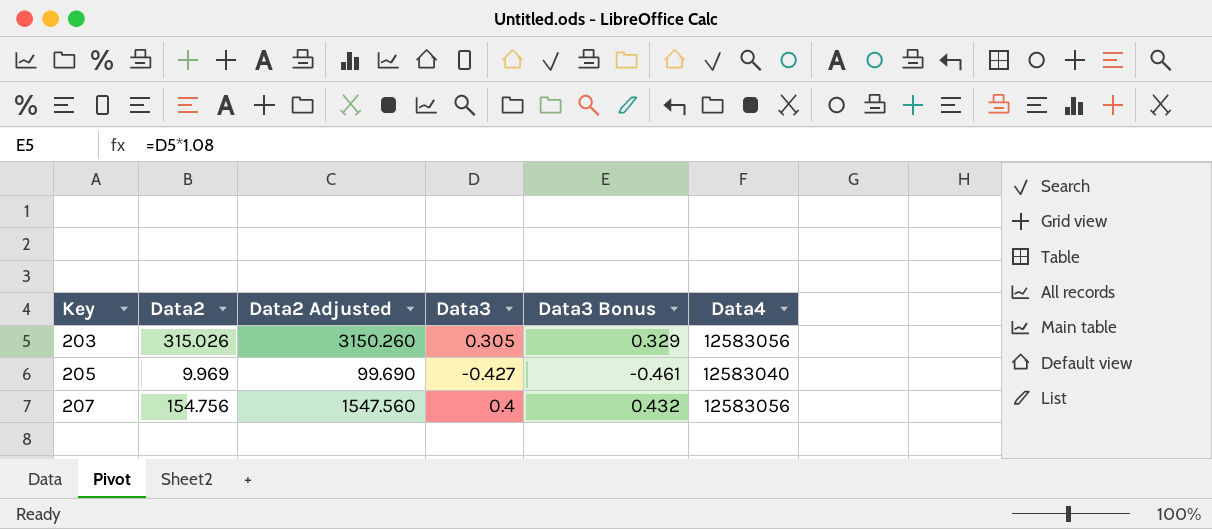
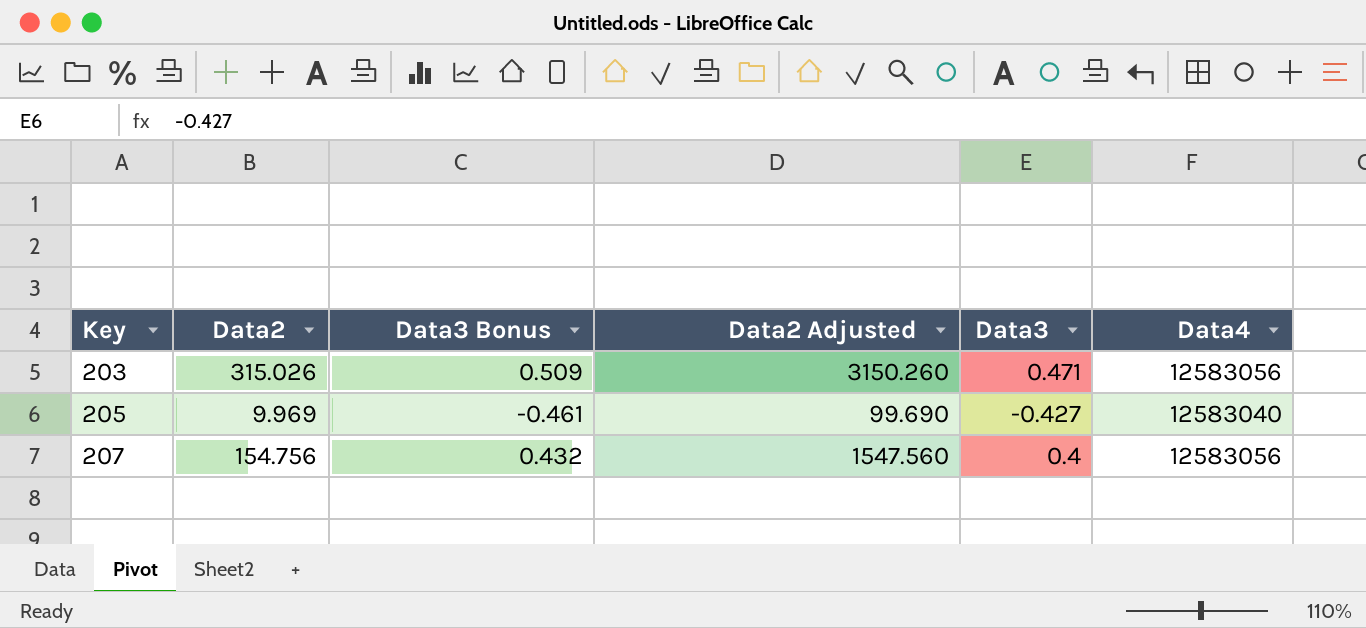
column Data3 Bonus | position: 5 -> 3
203 | Data3 Bonus: 0.329 -> 0.509
203 | Data3: 0.305 -> 0.471

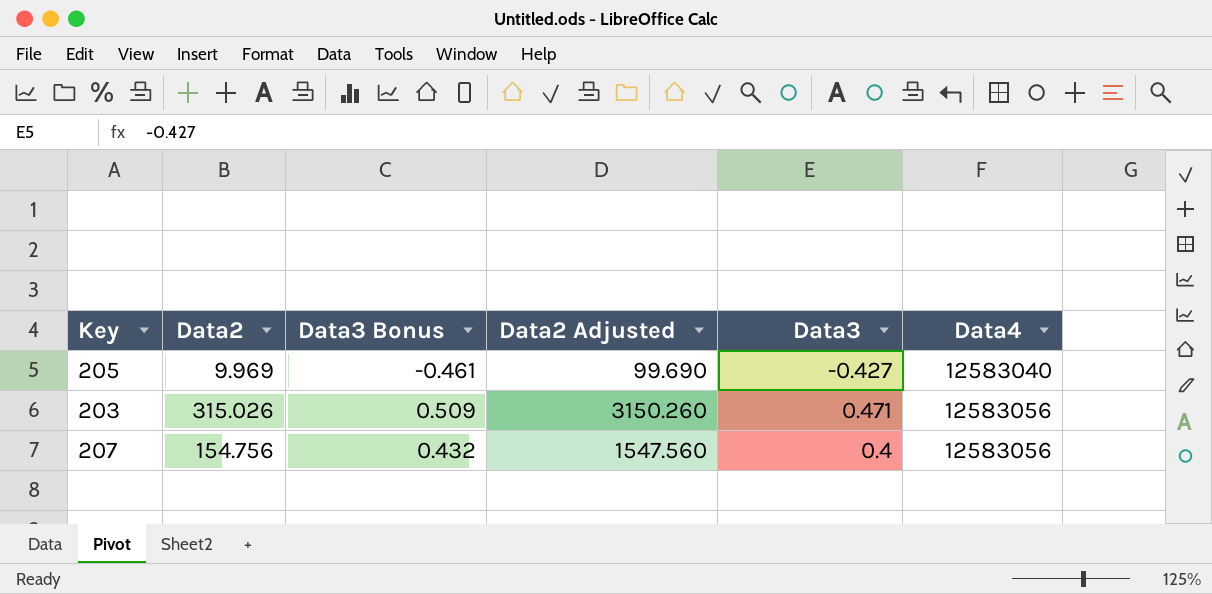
row order: Key ascending -> Data4 ascending

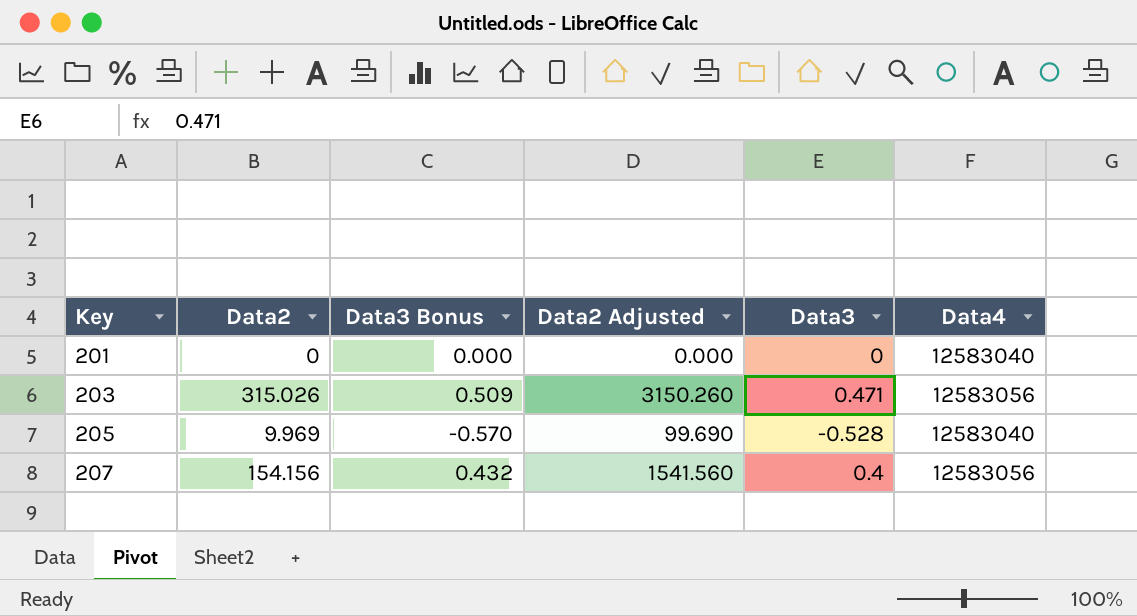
row order: Data4 ascending -> Key ascending
row 201: none -> 0 | 0.000 | 0.000 | 0 | 12583040
205 | Data3 Bonus: -0.461 -> -0.570
205 | Data3: -0.427 -> -0.528
207 | Data2: 154.756 -> 154.156
207 | Data2 Adjusted: 1547.560 -> 1541.560

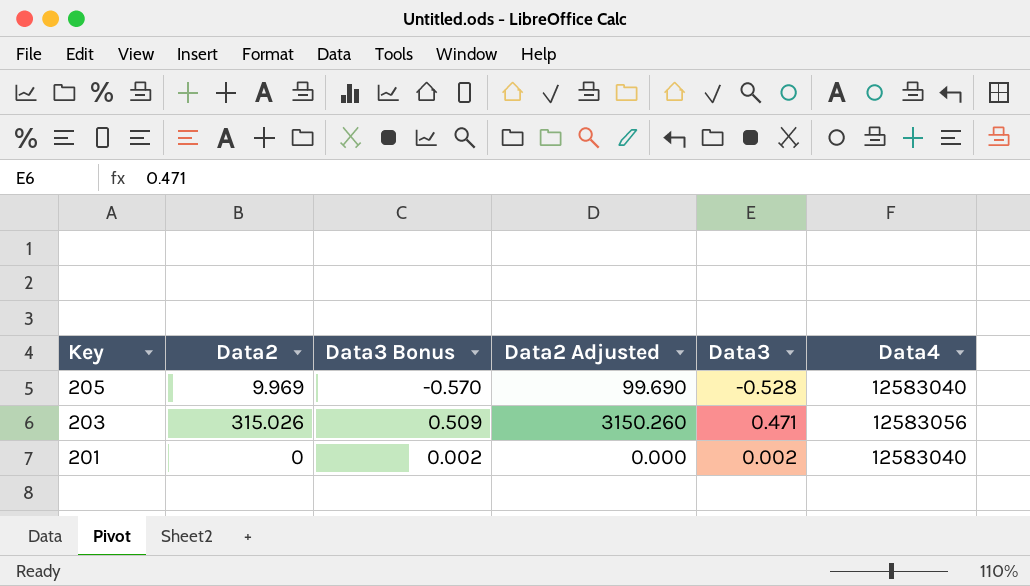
row order: Key ascending -> Key descending
row 207: 154.156 | 0.432 | 1541.560 | 0.4 | 12583056 -> none
201 | Data3 Bonus: 0.000 -> 0.002
201 | Data3: 0 -> 0.002

